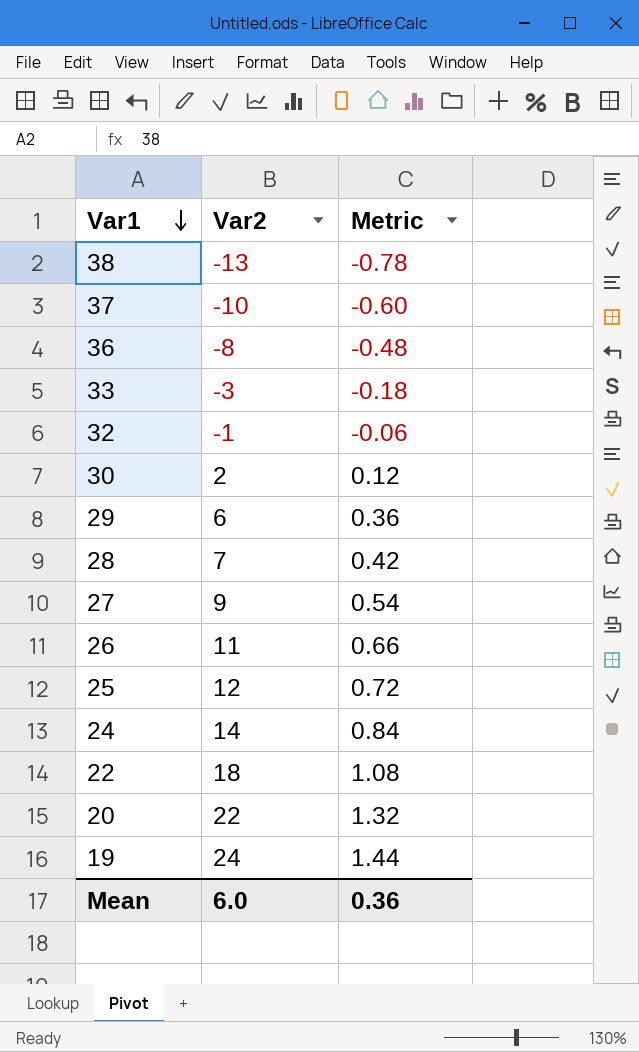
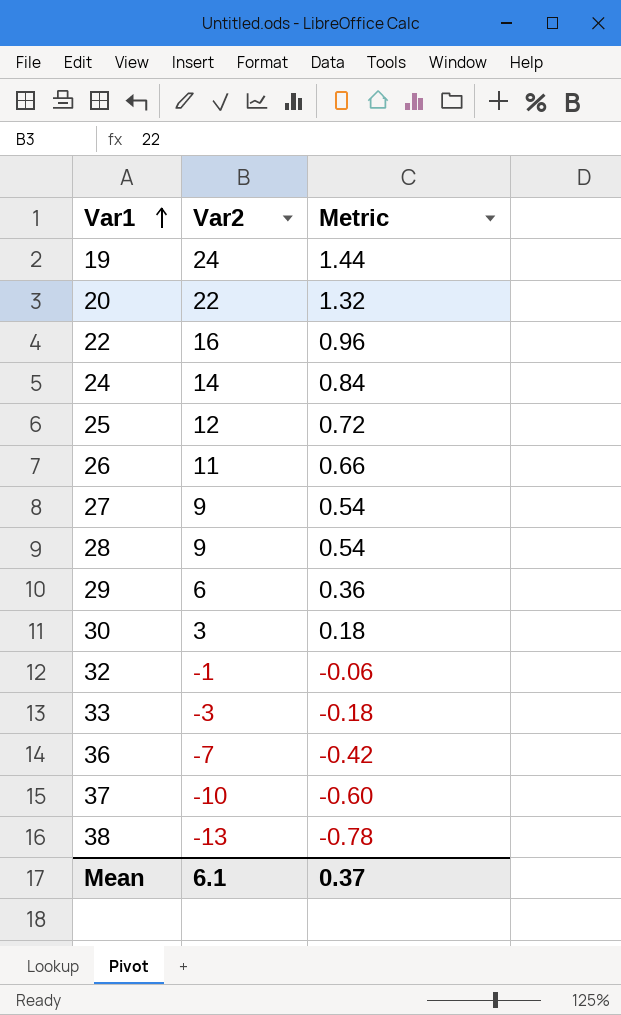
row order: Var1 descending -> Var1 ascending
22 | Var2: 18 -> 16
22 | Metric: 1.08 -> 0.96
28 | Var2: 7 -> 9
28 | Metric: 0.42 -> 0.54
30 | Var2: 2 -> 3
30 | Metric: 0.12 -> 0.18
36 | Var2: -8 -> -7
36 | Metric: -0.48 -> -0.42
Mean | Var2: 6.0 -> 6.1
Mean | Metric: 0.36 -> 0.37

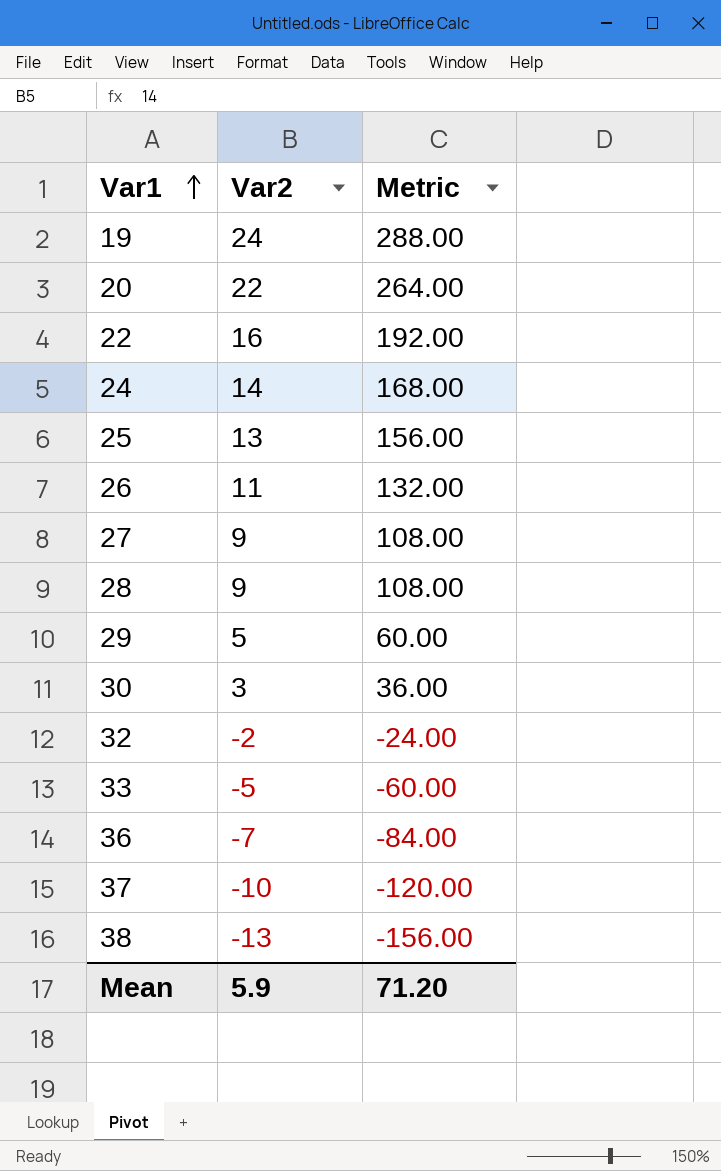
column Metric | formula: [Var2] * 0.06 -> [Var2] * 12
25 | Var2: 12 -> 13
29 | Var2: 6 -> 5
32 | Var2: -1 -> -2
33 | Var2: -3 -> -5
Mean | Var2: 6.1 -> 5.9
Mean | Metric: 0.37 -> 71.20

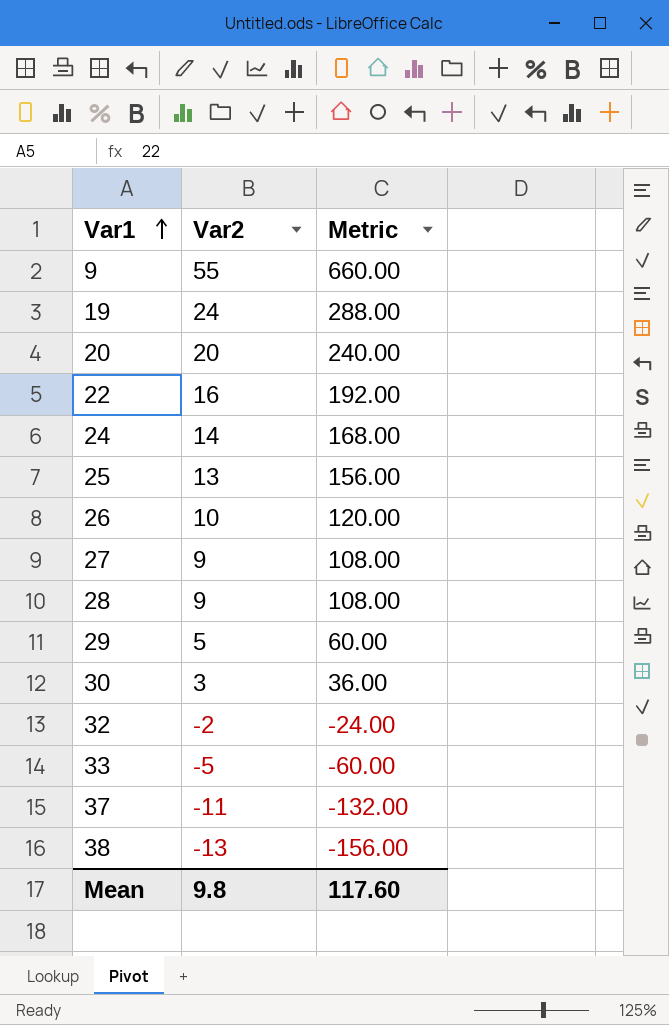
row 36: -7 | -84.00 -> none
row 9: none -> 55 | 660.00
20 | Var2: 22 -> 20
20 | Metric: 264.00 -> 240.00
26 | Var2: 11 -> 10
26 | Metric: 132.00 -> 120.00
37 | Var2: -10 -> -11
37 | Metric: -120.00 -> -132.00
Mean | Var2: 5.9 -> 9.8
Mean | Metric: 71.20 -> 117.60

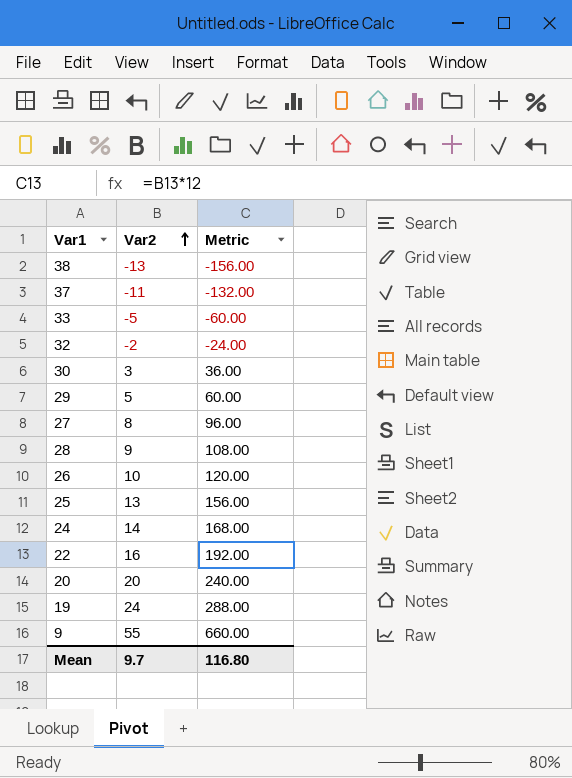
row order: Var1 ascending -> Var2 ascending
27 | Var2: 9 -> 8
27 | Metric: 108.00 -> 96.00
Mean | Var2: 9.8 -> 9.7
Mean | Metric: 117.60 -> 116.80

